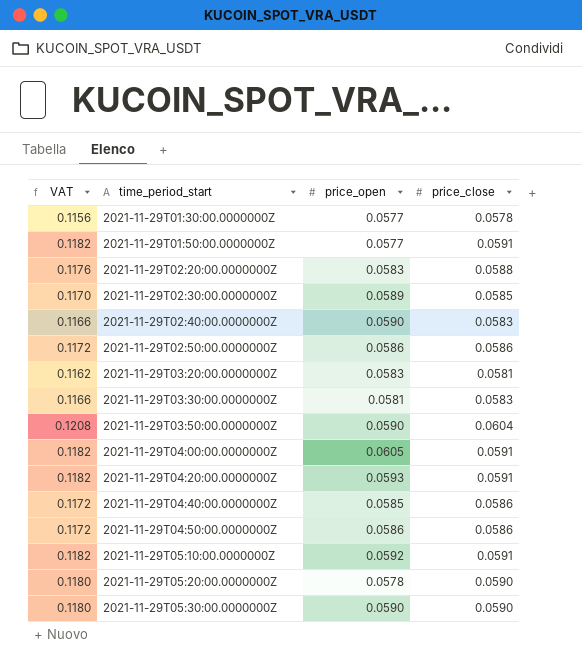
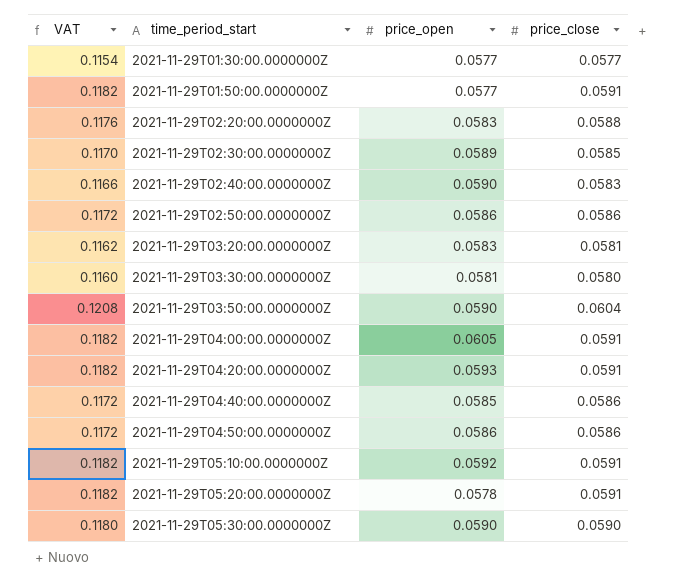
2021-11-29T01:30:00.0000000Z | VAT: 0.1156 -> 0.1154
2021-11-29T01:30:00.0000000Z | price_close: 0.0578 -> 0.0577
2021-11-29T03:30:00.0000000Z | VAT: 0.1166 -> 0.1160
2021-11-29T03:30:00.0000000Z | price_close: 0.0583 -> 0.0580
2021-11-29T05:20:00.0000000Z | VAT: 0.1180 -> 0.1182
2021-11-29T05:20:00.0000000Z | price_close: 0.0590 -> 0.0591

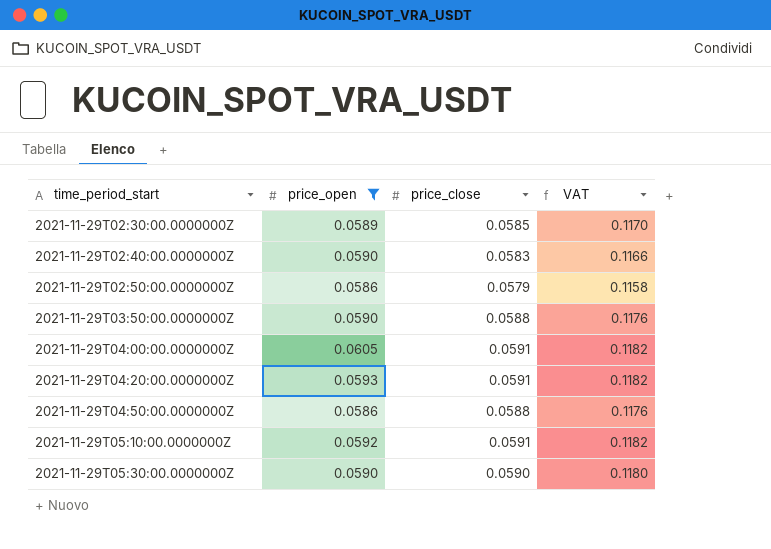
filter: none -> price_open >= 0.0586
column VAT | position: 1 -> 4
2021-11-29T02:50:00.0000000Z | price_close: 0.0586 -> 0.0579
2021-11-29T02:50:00.0000000Z | VAT: 0.1172 -> 0.1158
2021-11-29T03:50:00.0000000Z | price_close: 0.0604 -> 0.0588
2021-11-29T03:50:00.0000000Z | VAT: 0.1208 -> 0.1176
2021-11-29T04:50:00.0000000Z | price_close: 0.0586 -> 0.0588
2021-11-29T04:50:00.0000000Z | VAT: 0.1172 -> 0.1176

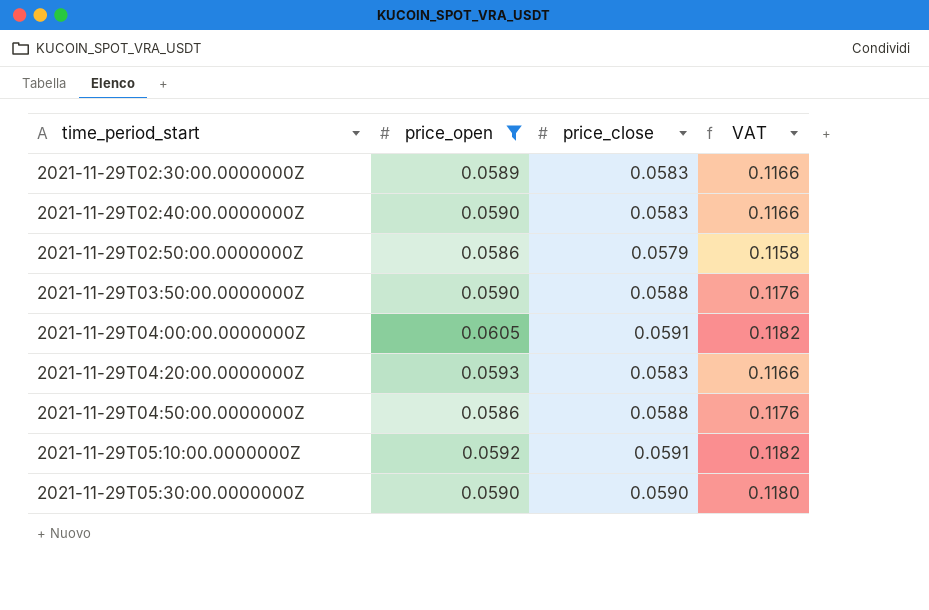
2021-11-29T02:30:00.0000000Z | price_close: 0.0585 -> 0.0583
2021-11-29T02:30:00.0000000Z | VAT: 0.1170 -> 0.1166
2021-11-29T04:20:00.0000000Z | price_close: 0.0591 -> 0.0583
2021-11-29T04:20:00.0000000Z | VAT: 0.1182 -> 0.1166

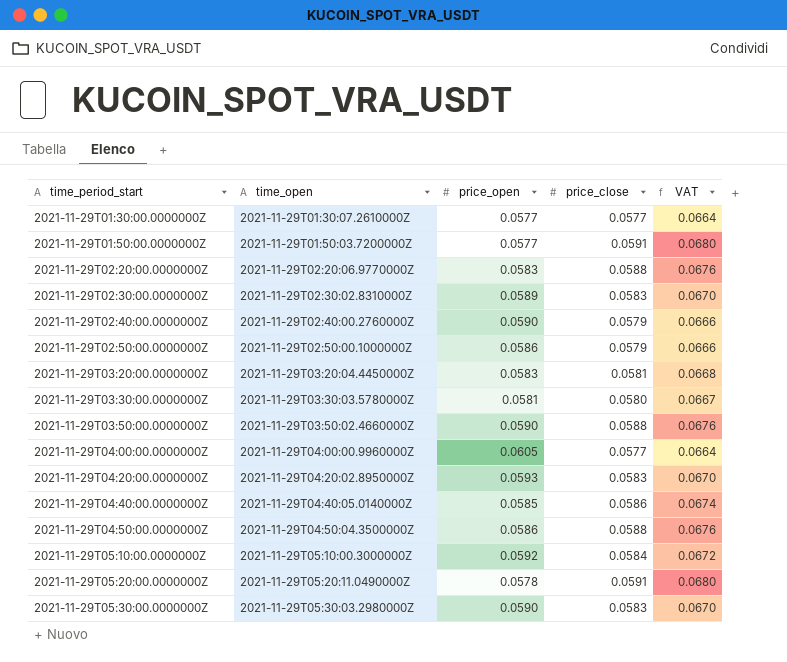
filter: price_open >= 0.0586 -> none
column time_open | position: none -> 2
column VAT | formula: [price_close] * 2 -> [price_close] * 1.15
2021-11-29T02:40:00.0000000Z | price_close: 0.0583 -> 0.0579
2021-11-29T04:00:00.0000000Z | price_close: 0.0591 -> 0.0577
2021-11-29T05:10:00.0000000Z | price_close: 0.0591 -> 0.0584
2021-11-29T05:30:00.0000000Z | price_close: 0.0590 -> 0.0583

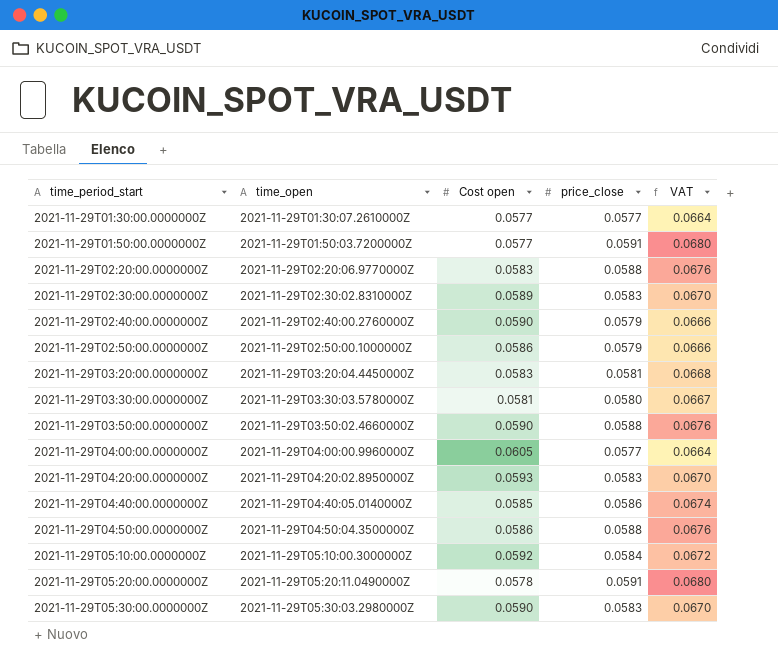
column name: price_open -> Cost open

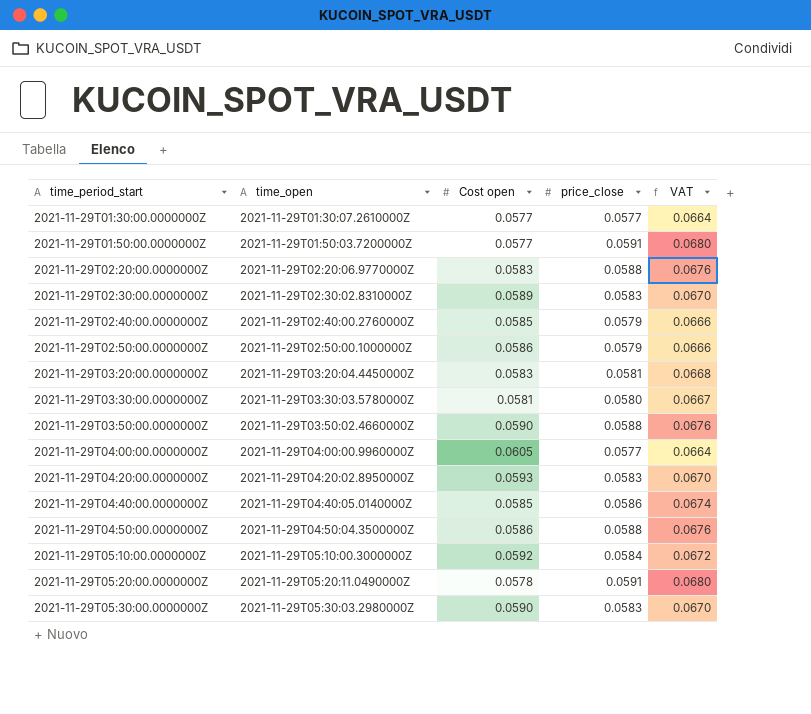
2021-11-29T02:40:00.0000000Z | Cost open: 0.0590 -> 0.0585

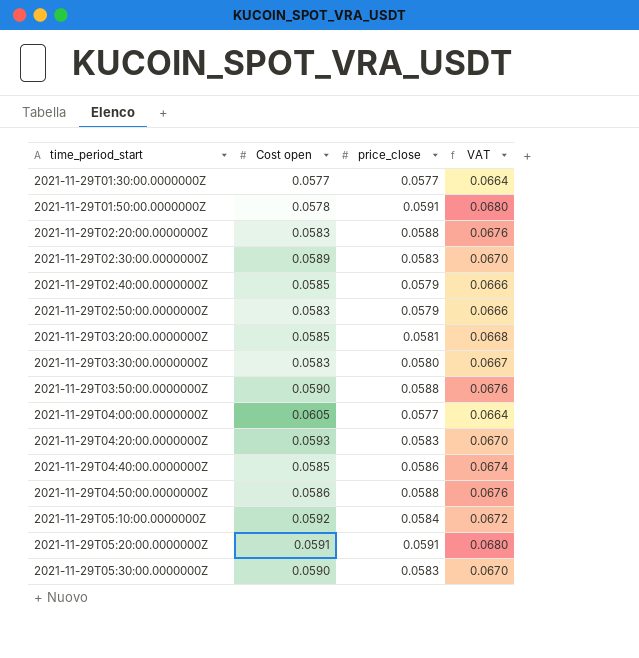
column time_open | position: 2 -> none
2021-11-29T01:50:00.0000000Z | Cost open: 0.0577 -> 0.0578
2021-11-29T02:50:00.0000000Z | Cost open: 0.0586 -> 0.0583
2021-11-29T03:20:00.0000000Z | Cost open: 0.0583 -> 0.0585
2021-11-29T03:30:00.0000000Z | Cost open: 0.0581 -> 0.0583
2021-11-29T05:20:00.0000000Z | Cost open: 0.0578 -> 0.0591

